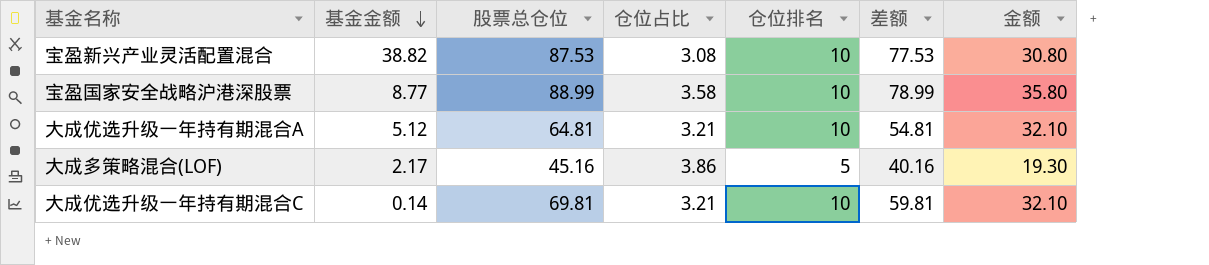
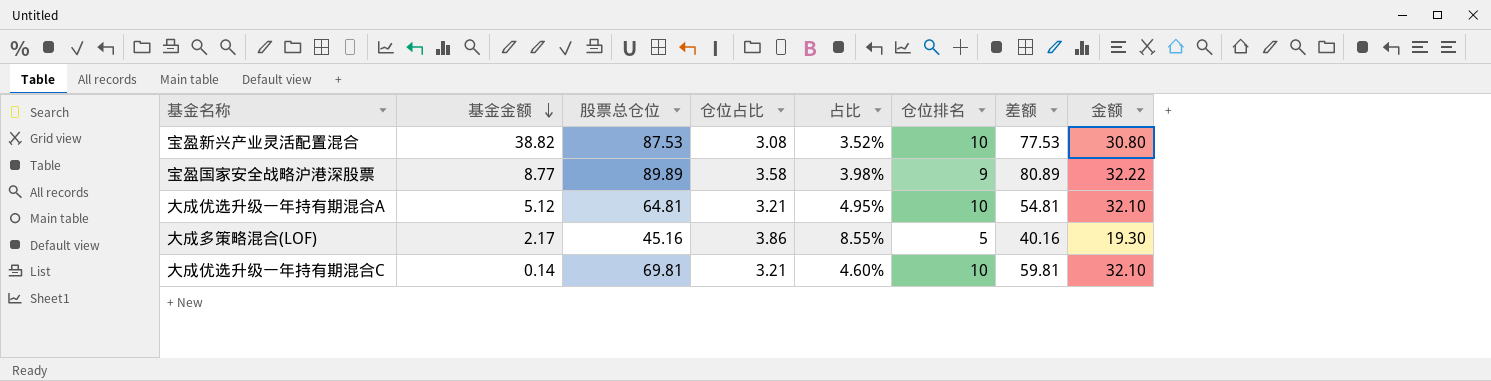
column 占比 | formula: none -> [仓位占比] / [股票总仓位]
宝盈国家安全战略沪港深股票 | 股票总仓位: 88.99 -> 89.89
宝盈国家安全战略沪港深股票 | 仓位排名: 10 -> 9
宝盈国家安全战略沪港深股票 | 差额: 78.99 -> 80.89
宝盈国家安全战略沪港深股票 | 金额: 35.80 -> 32.22

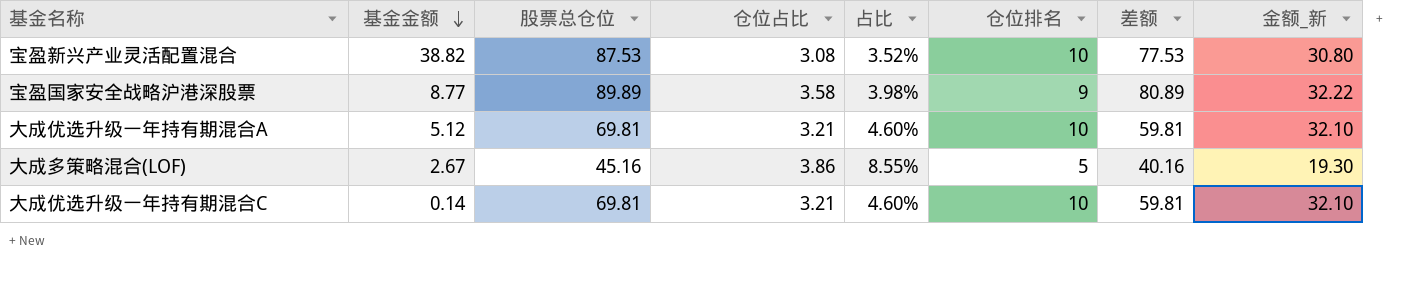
column name: 金额 -> 金额_新
大成优选升级一年持有期混合A | 股票总仓位: 64.81 -> 69.81
大成优选升级一年持有期混合A | 占比: 4.95% -> 4.60%
大成优选升级一年持有期混合A | 差额: 54.81 -> 59.81
大成多策略混合(LOF) | 基金金额: 2.17 -> 2.67

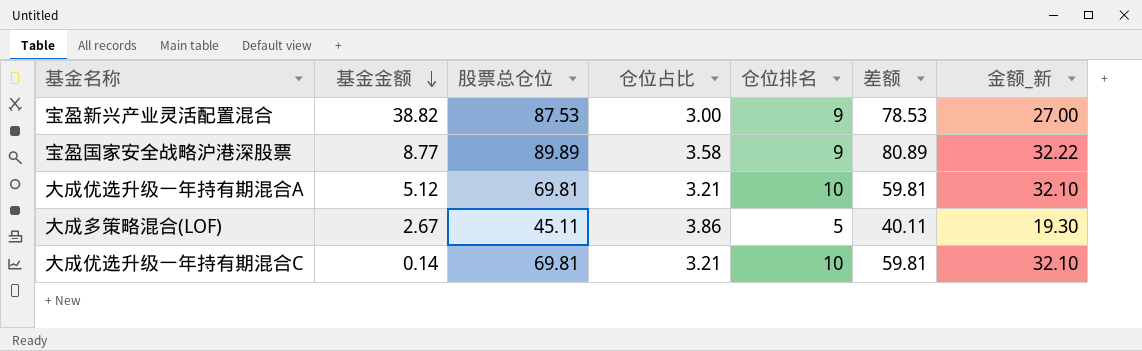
column 占比 | formula: [仓位占比] / [股票总仓位] -> none
宝盈新兴产业灵活配置混合 | 仓位占比: 3.08 -> 3.00
宝盈新兴产业灵活配置混合 | 仓位排名: 10 -> 9
宝盈新兴产业灵活配置混合 | 差额: 77.53 -> 78.53
宝盈新兴产业灵活配置混合 | 金额_新: 30.80 -> 27.00
大成多策略混合(LOF) | 股票总仓位: 45.16 -> 45.11
大成多策略混合(LOF) | 差额: 40.16 -> 40.11

